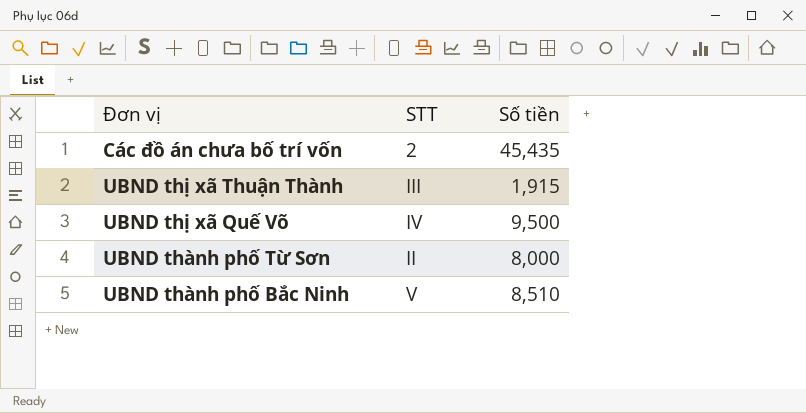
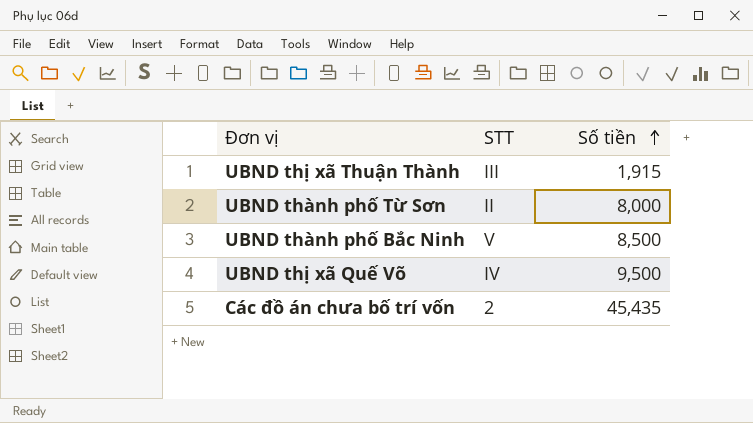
row order: none -> Số tiền ascending
UBND thành phố Bắc Ninh | Số tiền: 8,510 -> 8,500

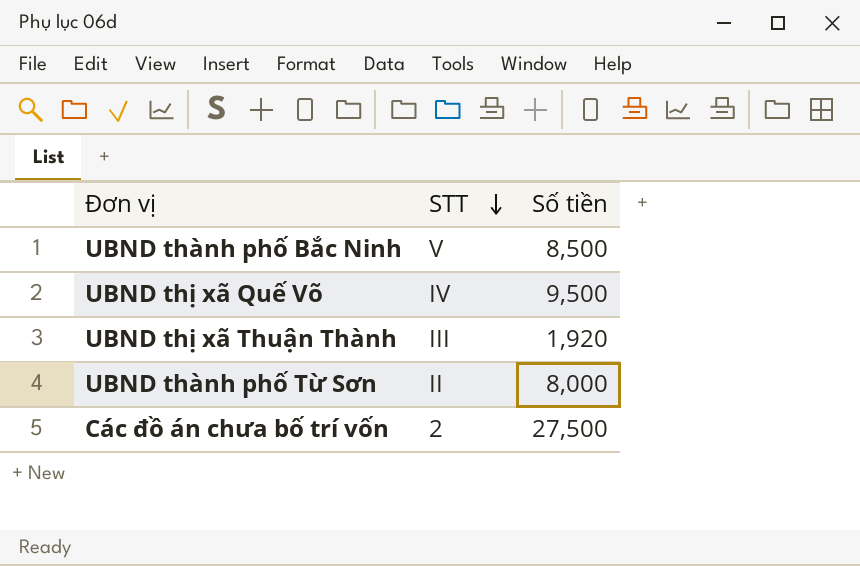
row order: Số tiền ascending -> STT descending
UBND thị xã Thuận Thành | Số tiền: 1,915 -> 1,920
Các đồ án chưa bố trí vốn | Số tiền: 45,435 -> 27,500

